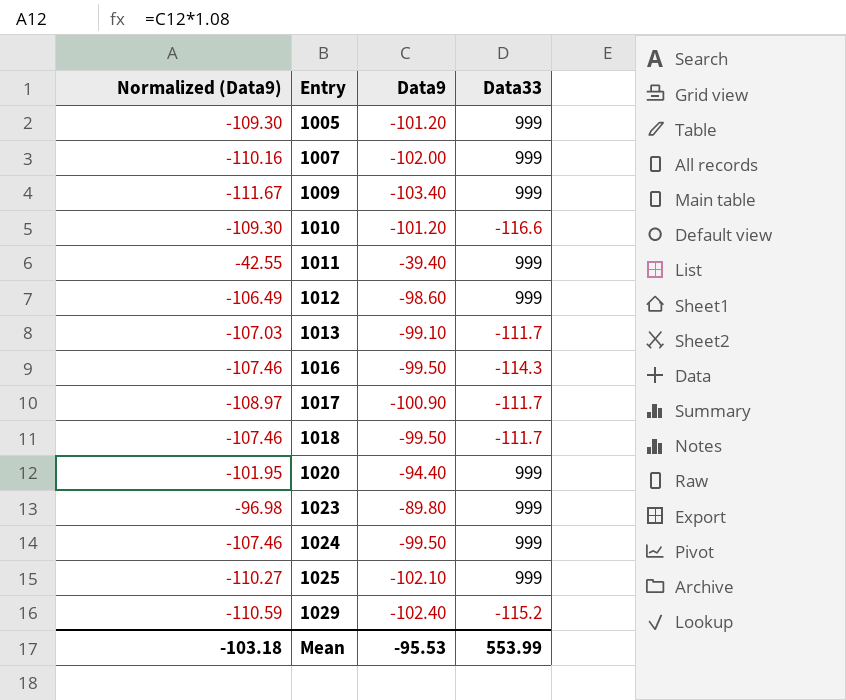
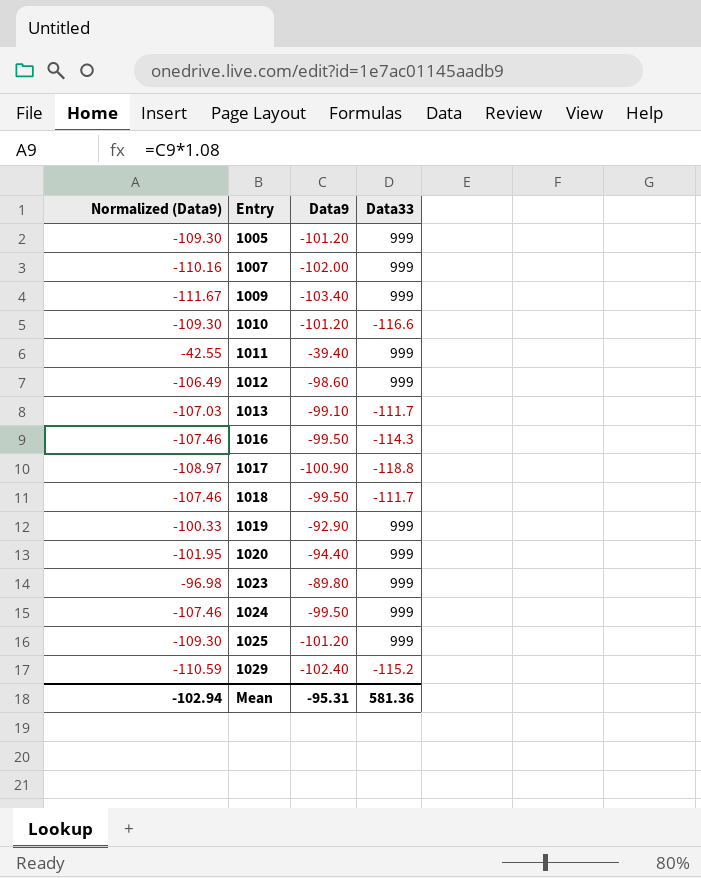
1017 | Data33: -111.7 -> -118.8
row 1019: none -> -100.33 | -92.90 | 999
1025 | Normalized (Data9): -110.27 -> -109.30
1025 | Data9: -102.10 -> -101.20
Mean | Normalized (Data9): -103.18 -> -102.94
Mean | Data9: -95.53 -> -95.31
Mean | Data33: 553.99 -> 581.36

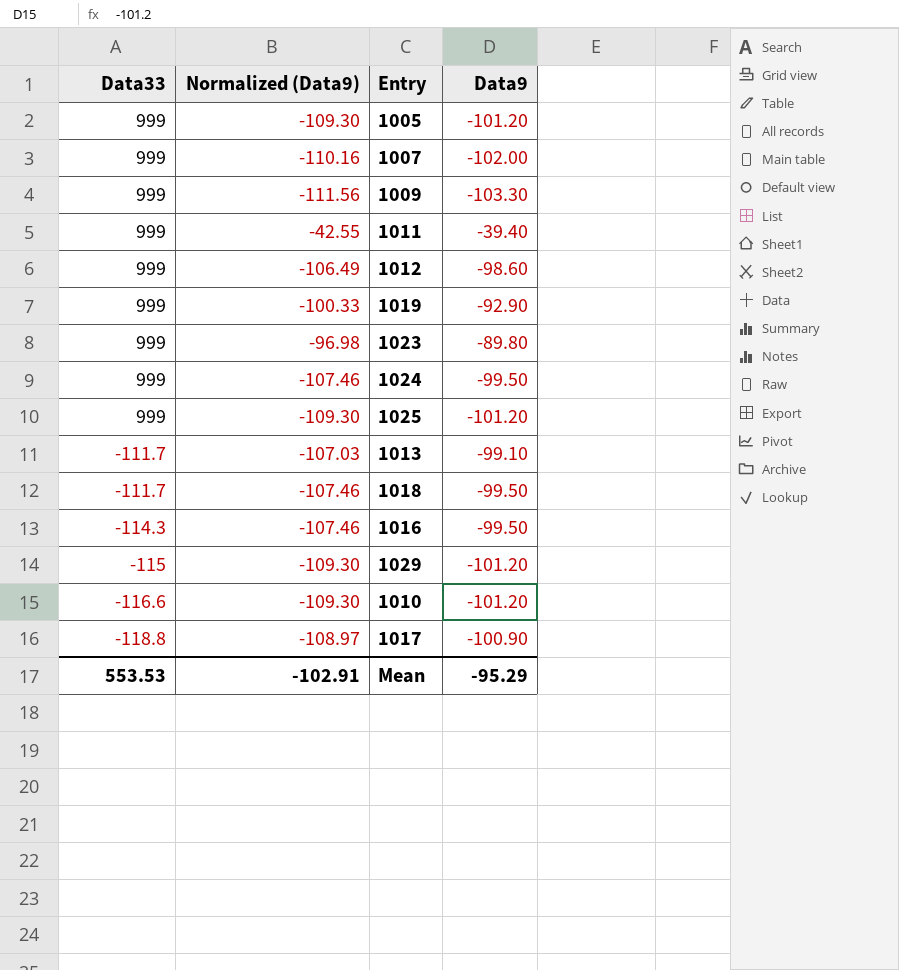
row order: Entry ascending -> Data33 descending
column Data33 | position: 4 -> 1
row 1020: -101.95 | -94.40 | 999 -> none
1009 | Normalized (Data9): -111.67 -> -111.56
1009 | Data9: -103.40 -> -103.30
1029 | Data33: -115.2 -> -115
1029 | Normalized (Data9): -110.59 -> -109.30
1029 | Data9: -102.40 -> -101.20
Mean | Data33: 581.36 -> 553.53
Mean | Normalized (Data9): -102.94 -> -102.91
Mean | Data9: -95.31 -> -95.29

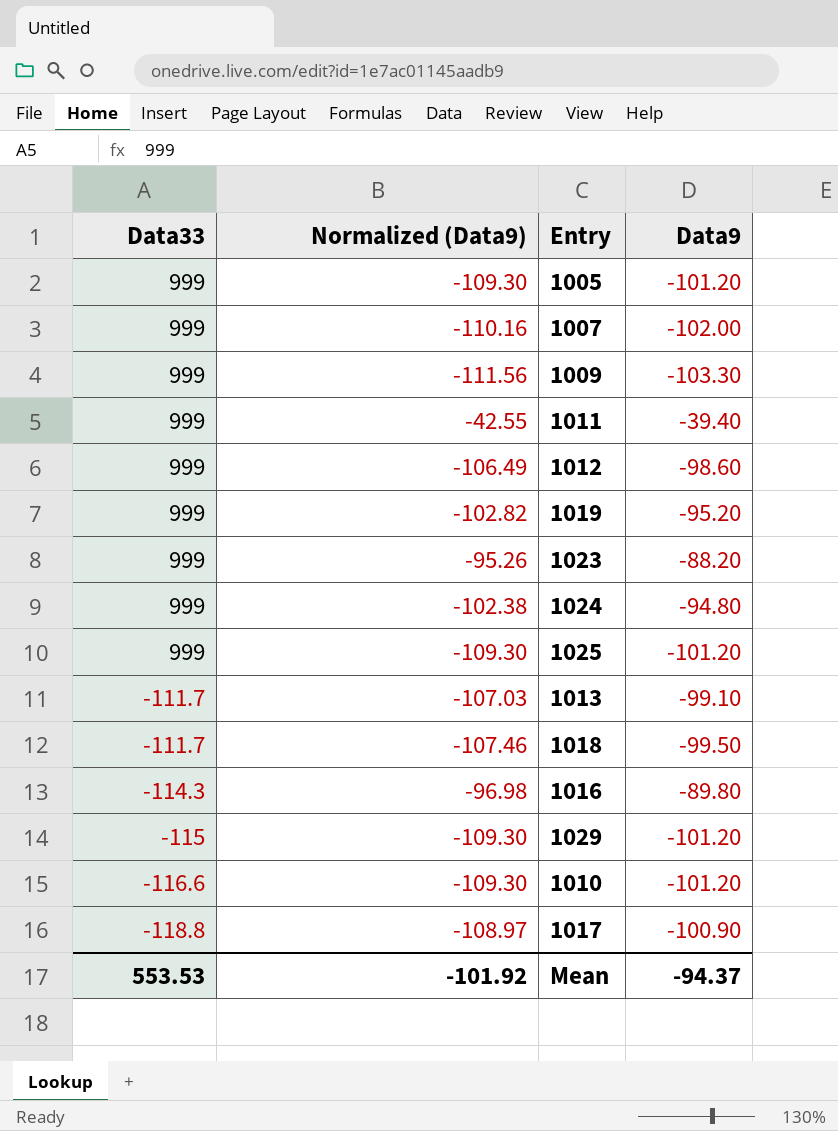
1019 | Normalized (Data9): -100.33 -> -102.82
1019 | Data9: -92.90 -> -95.20
1023 | Normalized (Data9): -96.98 -> -95.26
1023 | Data9: -89.80 -> -88.20
1024 | Normalized (Data9): -107.46 -> -102.38
1024 | Data9: -99.50 -> -94.80
1016 | Normalized (Data9): -107.46 -> -96.98
1016 | Data9: -99.50 -> -89.80
Mean | Normalized (Data9): -102.91 -> -101.92
Mean | Data9: -95.29 -> -94.37

